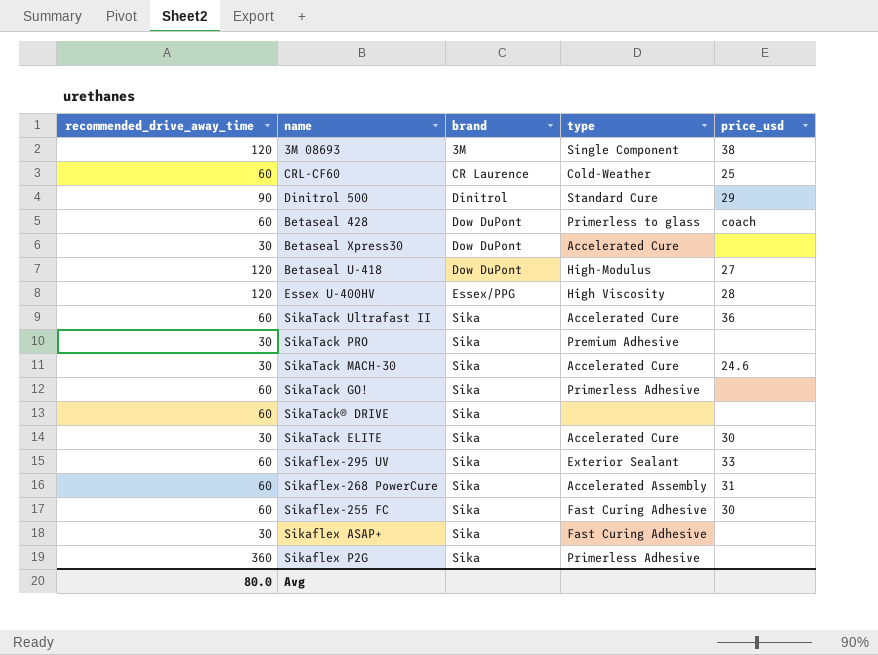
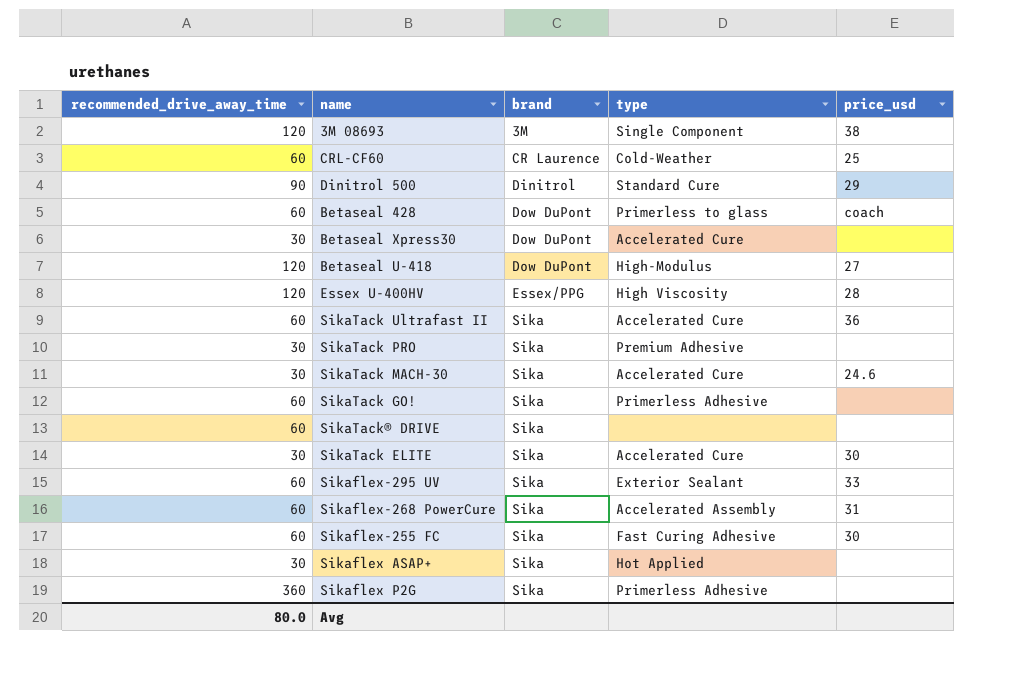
Sikaflex ASAP+ | type: Fast Curing Adhesive -> Hot Applied

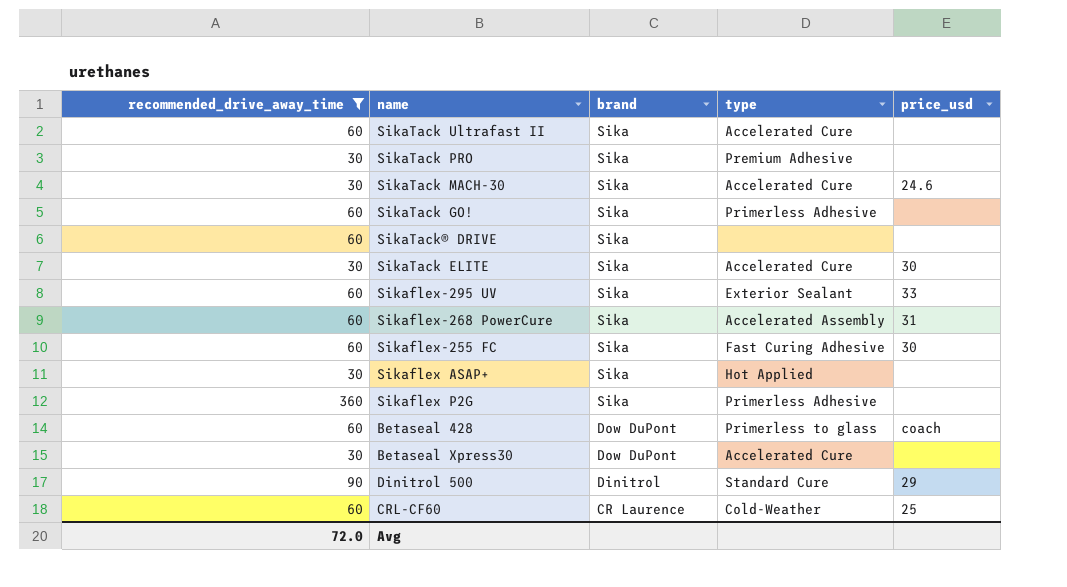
filter: none -> recommended_drive_away_time != 120
row order: brand ascending -> brand descending
SikaTack Ultrafast II | price_usd: 36 -> none
Avg | recommended_drive_away_time: 80.0 -> 72.0

